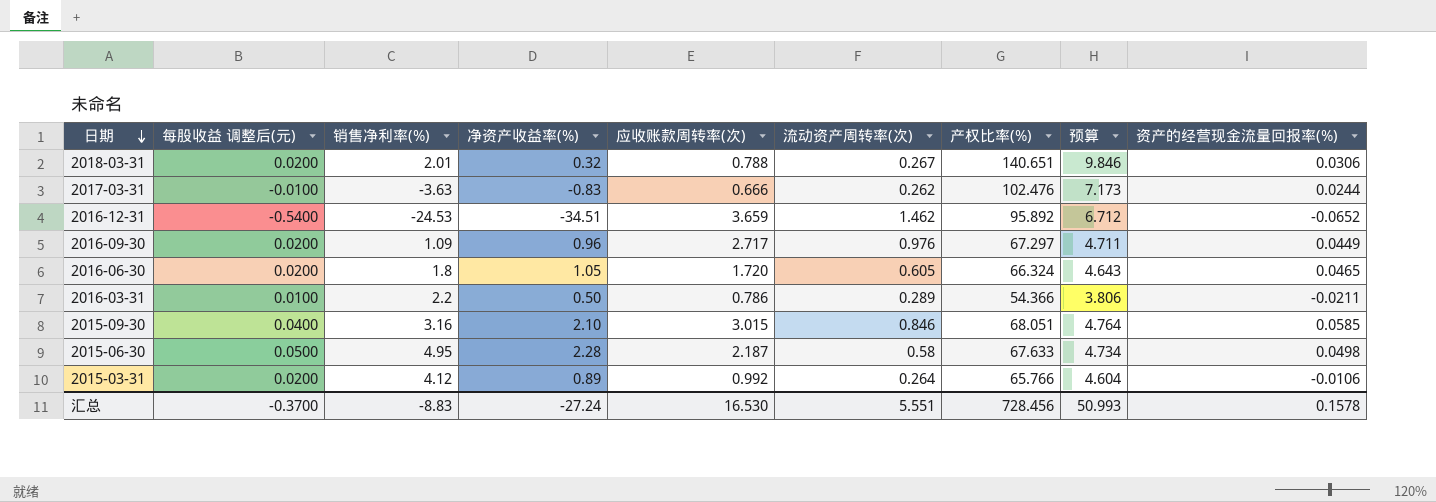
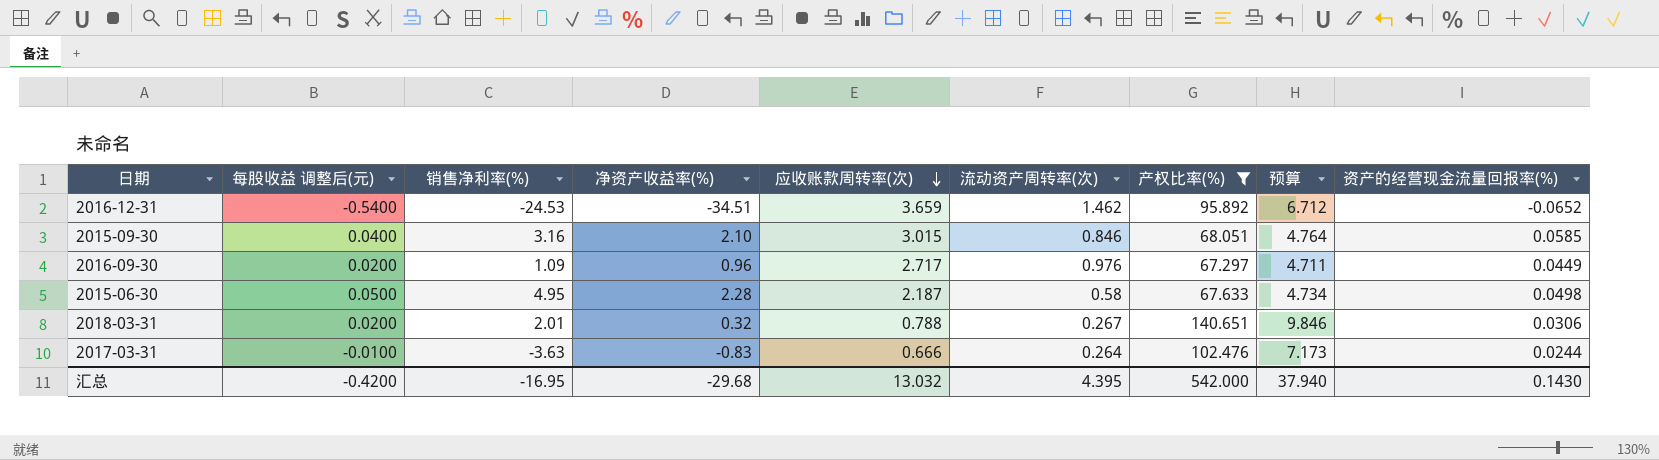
filter: none -> 产权比率(%) >= 67.297
row order: 日期 descending -> 应收账款周转率(次) descending
2017-03-31 | 流动资产周转率(次): 0.262 -> 0.264
汇总 | 每股收益 调整后(元): -0.3700 -> -0.4200
汇总 | 销售净利率(%): -8.83 -> -16.95
汇总 | 净资产收益率(%): -27.24 -> -29.68
汇总 | 应收账款周转率(次): 16.530 -> 13.032
汇总 | 流动资产周转率(次): 5.551 -> 4.395
汇总 | 产权比率(%): 728.456 -> 542.000
汇总 | 预算: 50.993 -> 37.940
汇总 | 资产的经营现金流量回报率(%): 0.1578 -> 0.1430

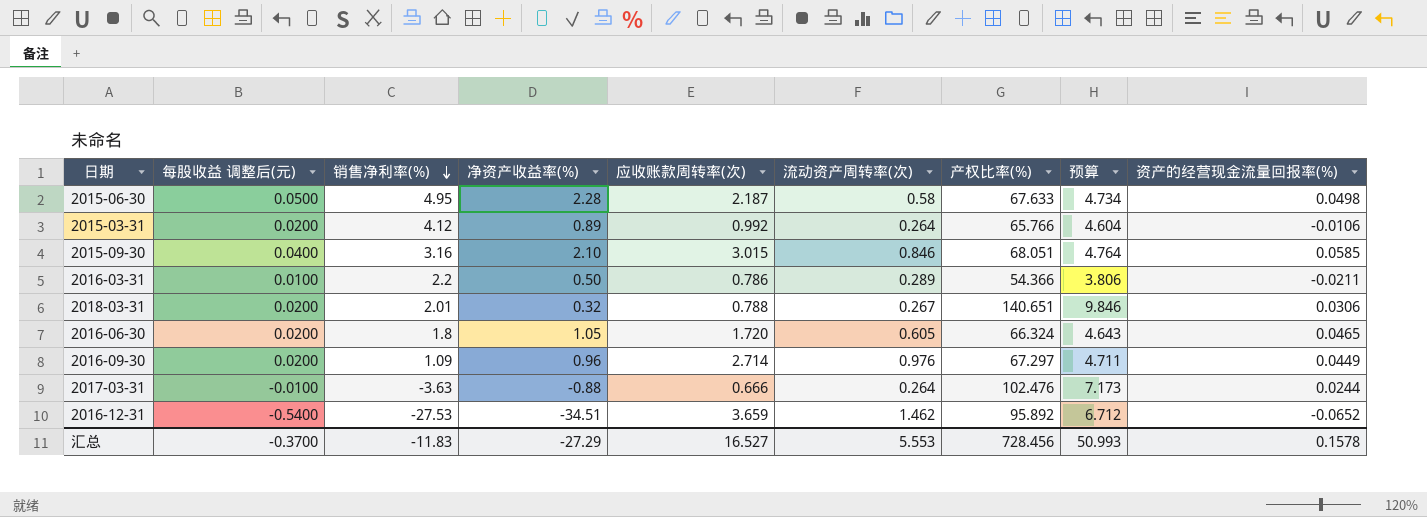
filter: 产权比率(%) >= 67.297 -> none
row order: 应收账款周转率(次) descending -> 销售净利率(%) descending
2016-09-30 | 应收账款周转率(次): 2.717 -> 2.714
2017-03-31 | 净资产收益率(%): -0.83 -> -0.88
2016-12-31 | 销售净利率(%): -24.53 -> -27.53
汇总 | 每股收益 调整后(元): -0.4200 -> -0.3700
汇总 | 销售净利率(%): -16.95 -> -11.83
汇总 | 净资产收益率(%): -29.68 -> -27.29
汇总 | 应收账款周转率(次): 13.032 -> 16.527
汇总 | 流动资产周转率(次): 4.395 -> 5.553
汇总 | 产权比率(%): 542.000 -> 728.456
汇总 | 预算: 37.940 -> 50.993
汇总 | 资产的经营现金流量回报率(%): 0.1430 -> 0.1578

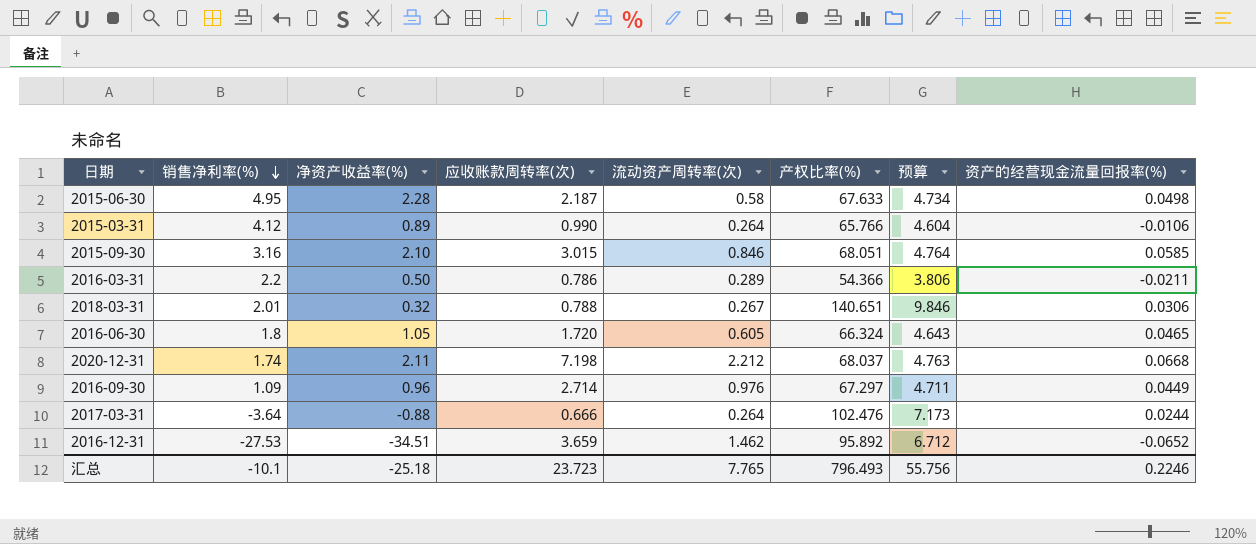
column 每股收益 调整后(元) | position: 2 -> none
2015-03-31 | 应收账款周转率(次): 0.992 -> 0.990
row 2020-12-31: none -> 1.74 | 2.11 | 7.198 | 2.212 | 68.037 | 4.763 | 0.0668
2017-03-31 | 销售净利率(%): -3.63 -> -3.64
汇总 | 销售净利率(%): -11.83 -> -10.1
汇总 | 净资产收益率(%): -27.29 -> -25.18
汇总 | 应收账款周转率(次): 16.527 -> 23.723
汇总 | 流动资产周转率(次): 5.553 -> 7.765
汇总 | 产权比率(%): 728.456 -> 796.493
汇总 | 预算: 50.993 -> 55.756
汇总 | 资产的经营现金流量回报率(%): 0.1578 -> 0.2246

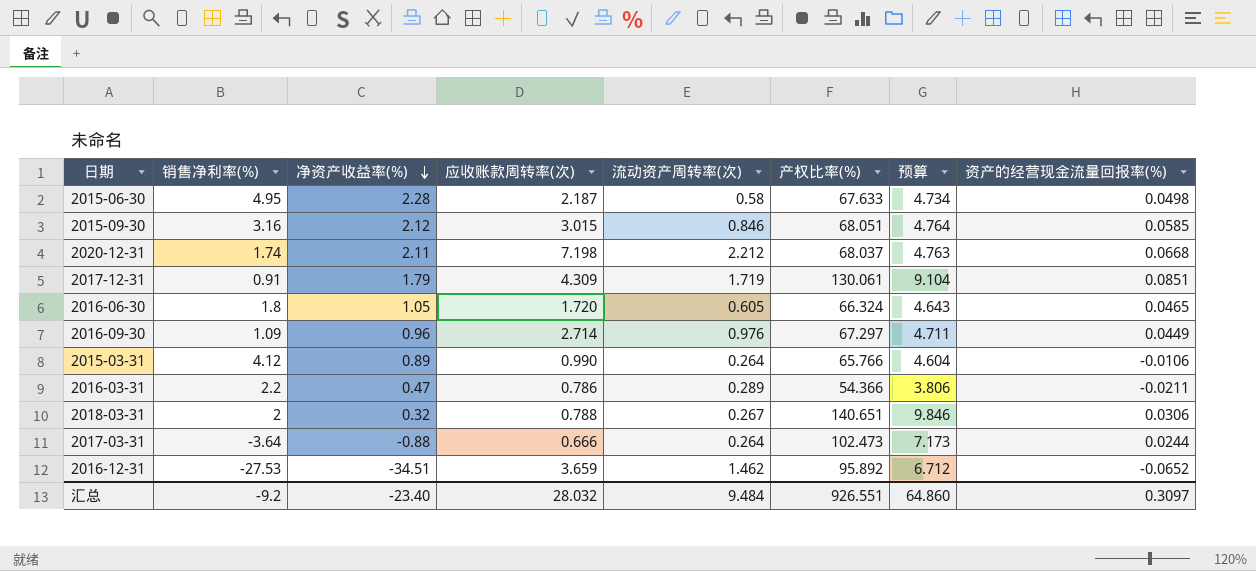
row order: 销售净利率(%) descending -> 净资产收益率(%) descending
2015-09-30 | 净资产收益率(%): 2.10 -> 2.12
row 2017-12-31: none -> 0.91 | 1.79 | 4.309 | 1.719 | 130.061 | 9.104 | 0.0851
2016-03-31 | 净资产收益率(%): 0.50 -> 0.47
2018-03-31 | 销售净利率(%): 2.01 -> 2
2017-03-31 | 产权比率(%): 102.476 -> 102.473
汇总 | 销售净利率(%): -10.1 -> -9.2
汇总 | 净资产收益率(%): -25.18 -> -23.40
汇总 | 应收账款周转率(次): 23.723 -> 28.032
汇总 | 流动资产周转率(次): 7.765 -> 9.484
汇总 | 产权比率(%): 796.493 -> 926.551
汇总 | 预算: 55.756 -> 64.860
汇总 | 资产的经营现金流量回报率(%): 0.2246 -> 0.3097

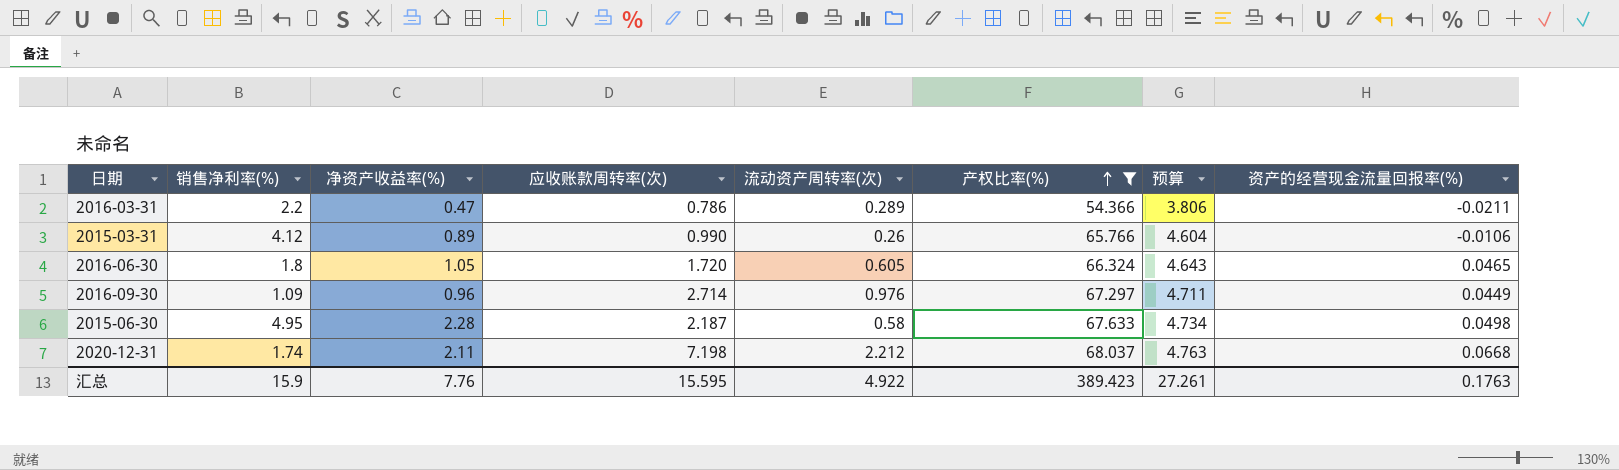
filter: none -> 产权比率(%) <= 68.037
row order: 净资产收益率(%) descending -> 产权比率(%) ascending
2015-03-31 | 流动资产周转率(次): 0.264 -> 0.26
汇总 | 销售净利率(%): -9.2 -> 15.9
汇总 | 净资产收益率(%): -23.40 -> 7.76
汇总 | 应收账款周转率(次): 28.032 -> 15.595
汇总 | 流动资产周转率(次): 9.484 -> 4.922
汇总 | 产权比率(%): 926.551 -> 389.423
汇总 | 预算: 64.860 -> 27.261
汇总 | 资产的经营现金流量回报率(%): 0.3097 -> 0.1763

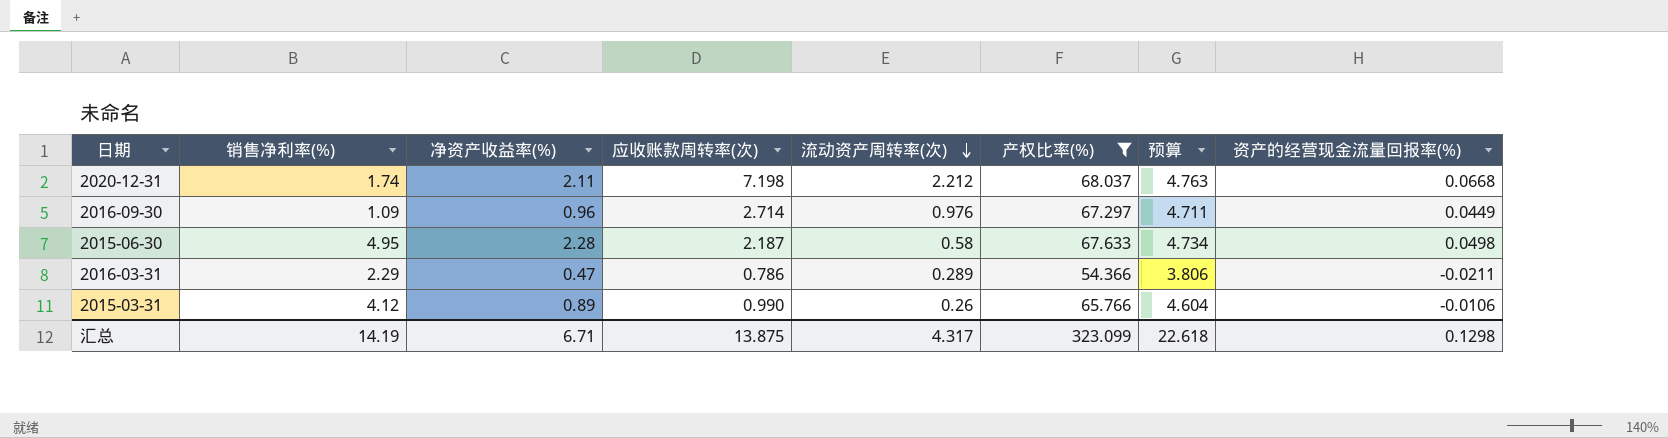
row order: 产权比率(%) ascending -> 流动资产周转率(次) descending
row 2016-06-30: 1.8 | 1.05 | 1.720 | 0.605 | 66.324 | 4.643 | 0.0465 -> none
2016-03-31 | 销售净利率(%): 2.2 -> 2.29
汇总 | 销售净利率(%): 15.9 -> 14.19
汇总 | 净资产收益率(%): 7.76 -> 6.71
汇总 | 应收账款周转率(次): 15.595 -> 13.875
汇总 | 流动资产周转率(次): 4.922 -> 4.317
汇总 | 产权比率(%): 389.423 -> 323.099
汇总 | 预算: 27.261 -> 22.618
汇总 | 资产的经营现金流量回报率(%): 0.1763 -> 0.1298

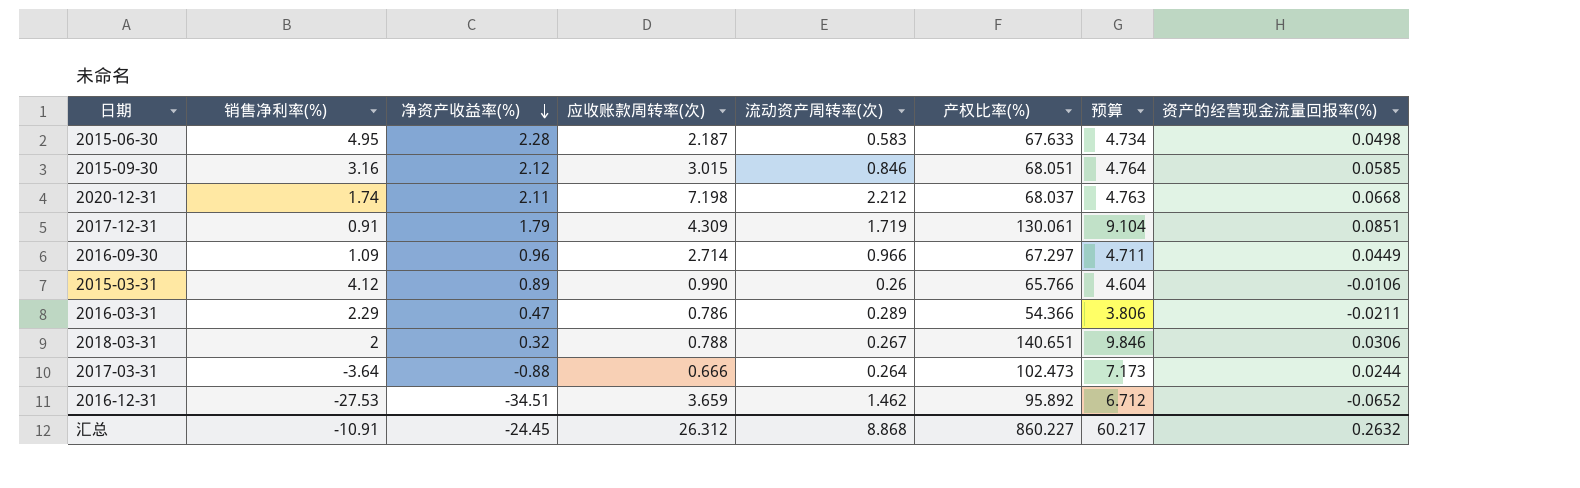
filter: 产权比率(%) <= 68.037 -> none
row order: 流动资产周转率(次) descending -> 净资产收益率(%) descending
2015-06-30 | 流动资产周转率(次): 0.58 -> 0.583
2016-09-30 | 流动资产周转率(次): 0.976 -> 0.966
汇总 | 销售净利率(%): 14.19 -> -10.91
汇总 | 净资产收益率(%): 6.71 -> -24.45
汇总 | 应收账款周转率(次): 13.875 -> 26.312
汇总 | 流动资产周转率(次): 4.317 -> 8.868
汇总 | 产权比率(%): 323.099 -> 860.227
汇总 | 预算: 22.618 -> 60.217
汇总 | 资产的经营现金流量回报率(%): 0.1298 -> 0.2632

